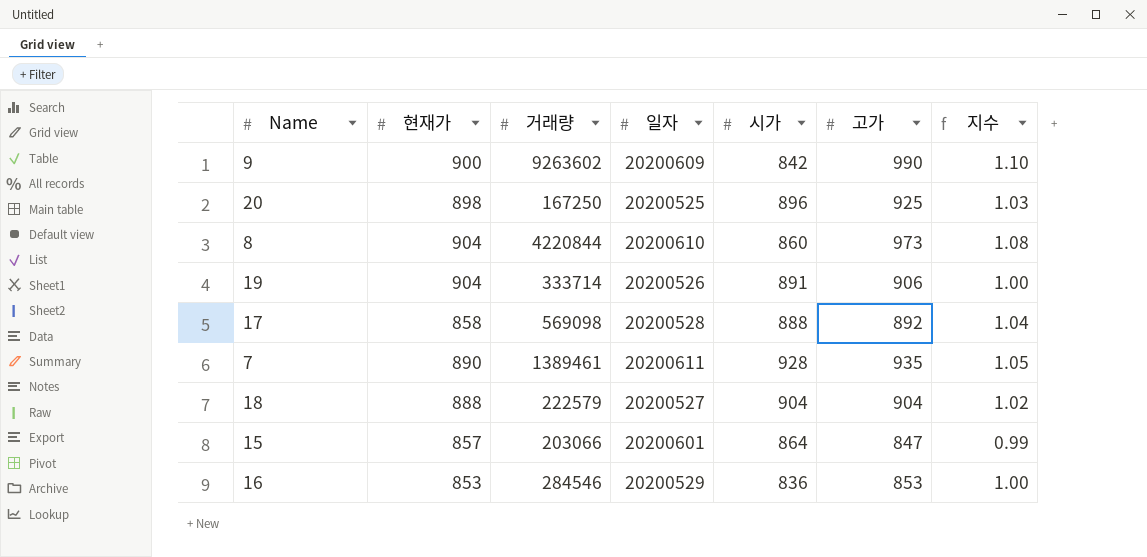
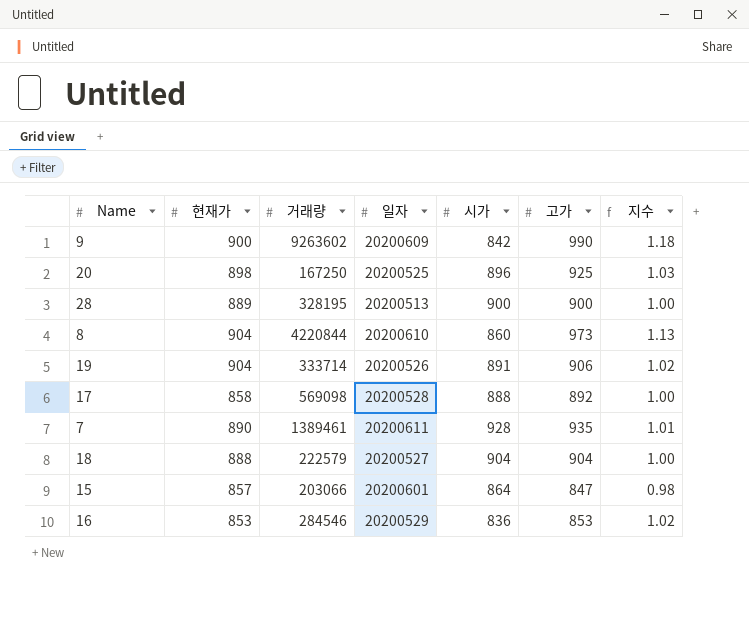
column 지수 | formula: [고가] / [현재가] -> [고가] / [시가]
row 28: none -> 889 | 328195 | 20200513 | 900 | 900 | 1.00

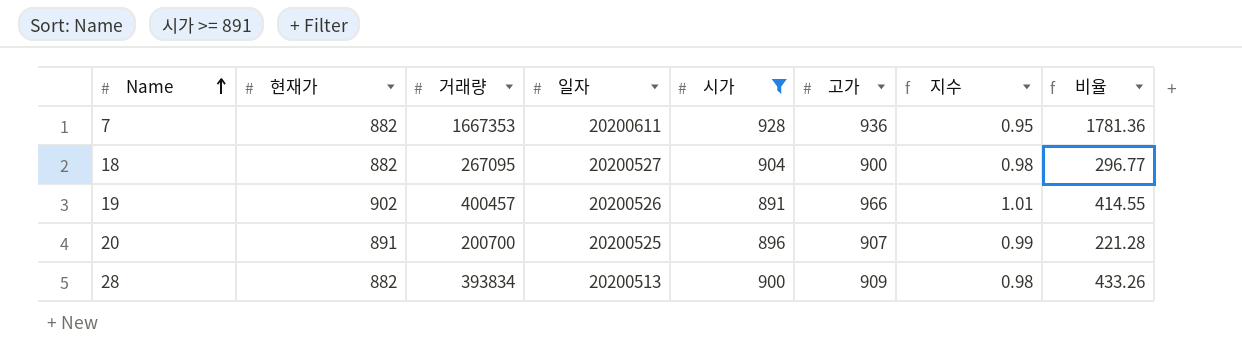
filter: none -> 시가 >= 891
row order: none -> Name ascending
column 지수 | formula: [고가] / [시가] -> [현재가] / [시가]
column 비율 | formula: none -> [거래량] / [고가]
7 | 현재가: 890 -> 882
7 | 거래량: 1389461 -> 1667353
7 | 고가: 935 -> 936
18 | 현재가: 888 -> 882
18 | 거래량: 222579 -> 267095
18 | 고가: 904 -> 900
19 | 현재가: 904 -> 902
19 | 거래량: 333714 -> 400457
19 | 고가: 906 -> 966
20 | 현재가: 898 -> 891
20 | 거래량: 167250 -> 200700
20 | 고가: 925 -> 907
28 | 현재가: 889 -> 882
28 | 거래량: 328195 -> 393834
28 | 고가: 900 -> 909

